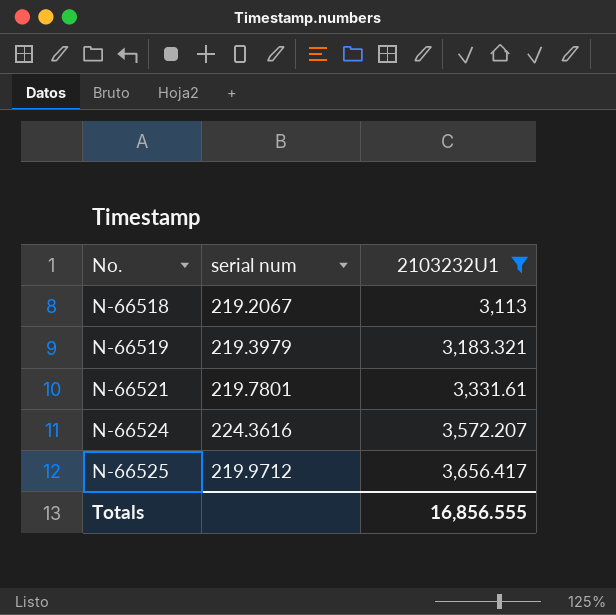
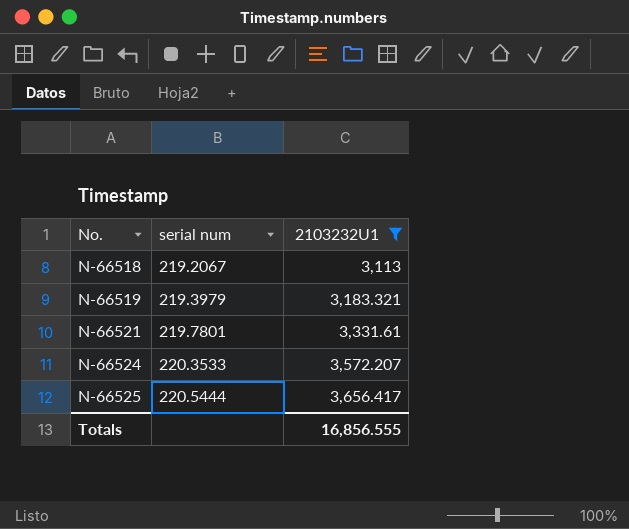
N-66524 | serial num: 224.3616 -> 220.3533
N-66525 | serial num: 219.9712 -> 220.5444

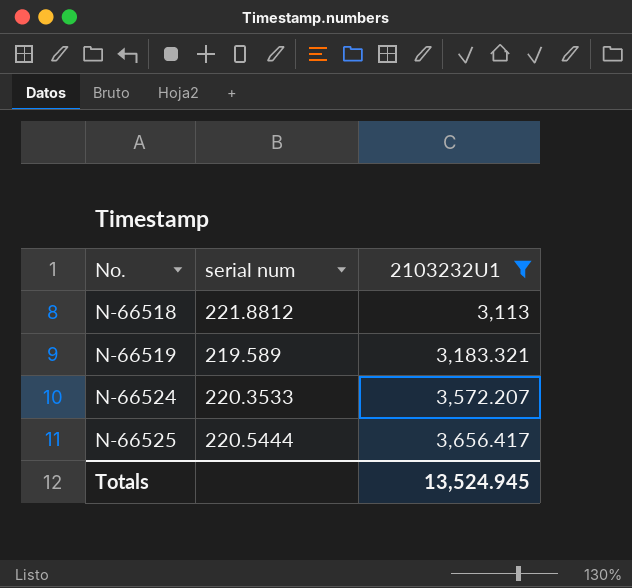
row N-66521: 219.7801 | 3,331.61 -> none
N-66518 | serial num: 219.2067 -> 221.8812
N-66519 | serial num: 219.3979 -> 219.589
Totals | 2103232U1: 16,856.555 -> 13,524.945

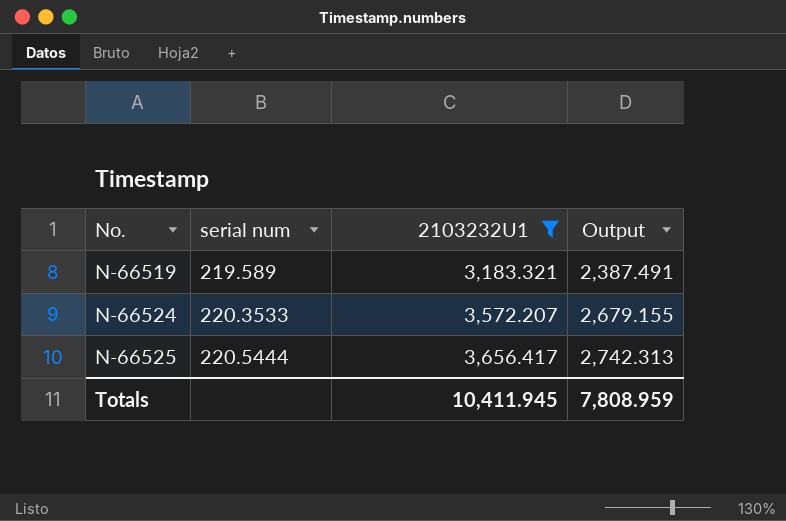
column Output | formula: none -> [2103232U1] * 0.75
row N-66518: 221.8812 | 3,113 -> none
Totals | 2103232U1: 13,524.945 -> 10,411.945

